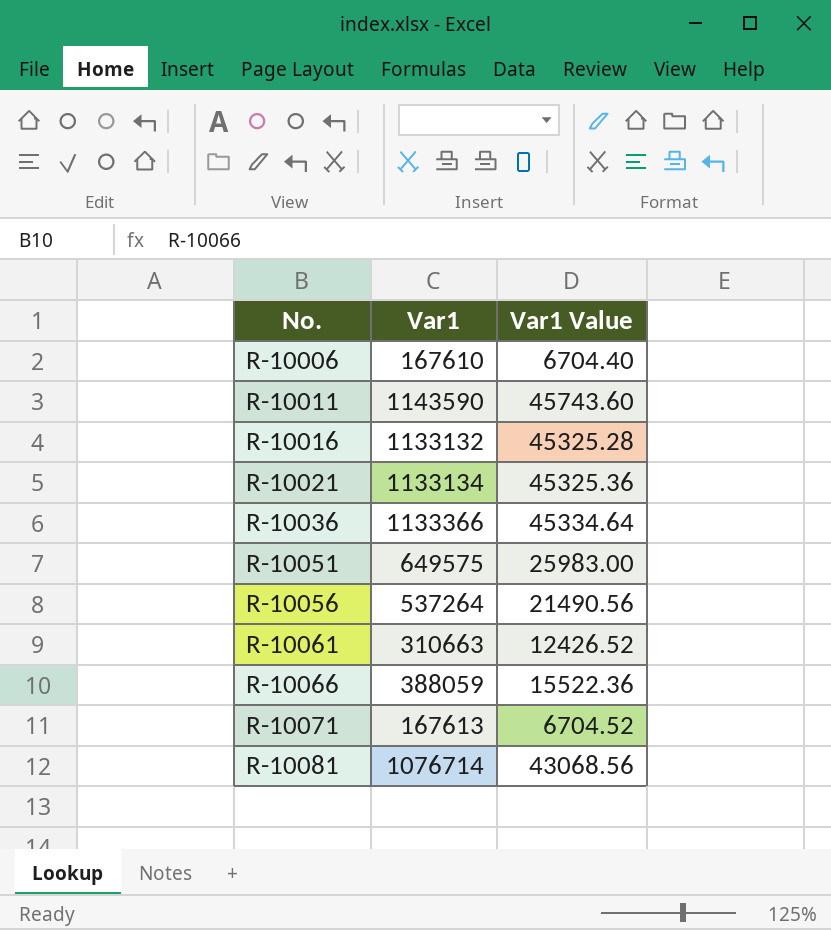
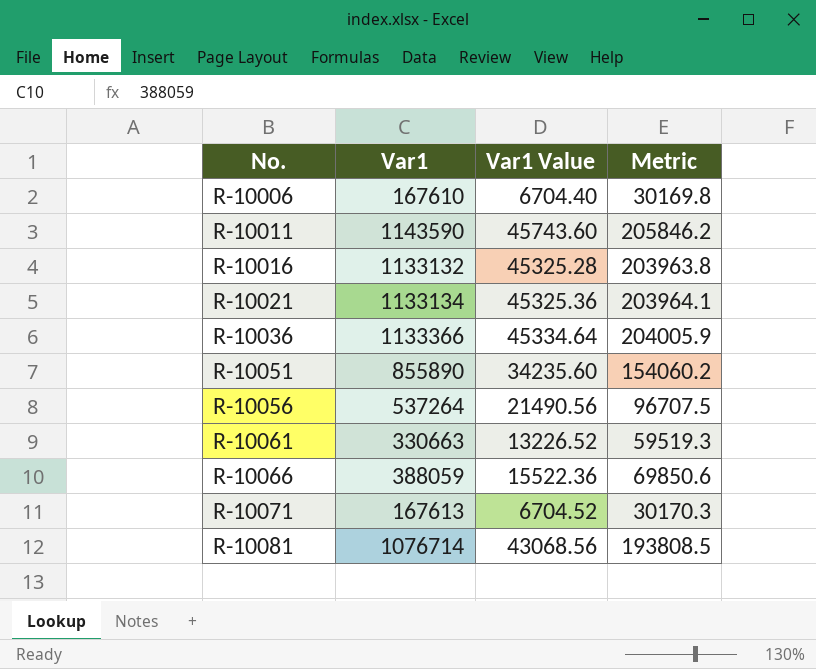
column Metric | formula: none -> [Var1] * 0.18
R-10051 | Var1: 649575 -> 855890
R-10051 | Var1 Value: 25983.00 -> 34235.60
R-10061 | Var1: 310663 -> 330663
R-10061 | Var1 Value: 12426.52 -> 13226.52

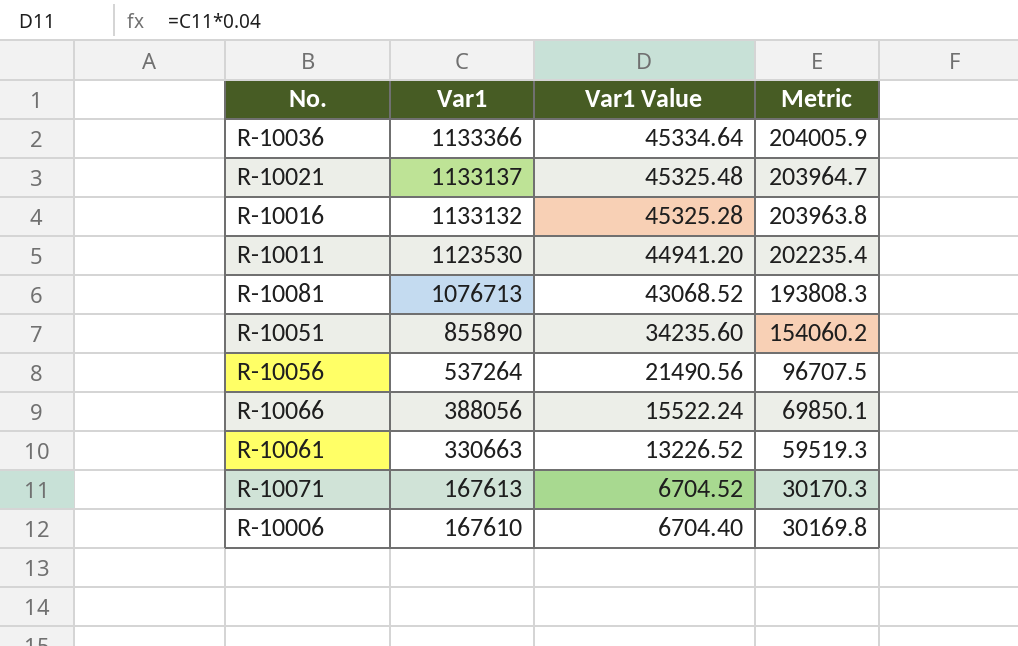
row order: No. ascending -> Var1 descending
R-10021 | Var1: 1133134 -> 1133137
R-10021 | Var1 Value: 45325.36 -> 45325.48
R-10021 | Metric: 203964.1 -> 203964.7
R-10011 | Var1: 1143590 -> 1123530
R-10011 | Var1 Value: 45743.60 -> 44941.20
R-10011 | Metric: 205846.2 -> 202235.4
R-10081 | Var1: 1076714 -> 1076713
R-10081 | Var1 Value: 43068.56 -> 43068.52
R-10081 | Metric: 193808.5 -> 193808.3
R-10066 | Var1: 388059 -> 388056
R-10066 | Var1 Value: 15522.36 -> 15522.24
R-10066 | Metric: 69850.6 -> 69850.1

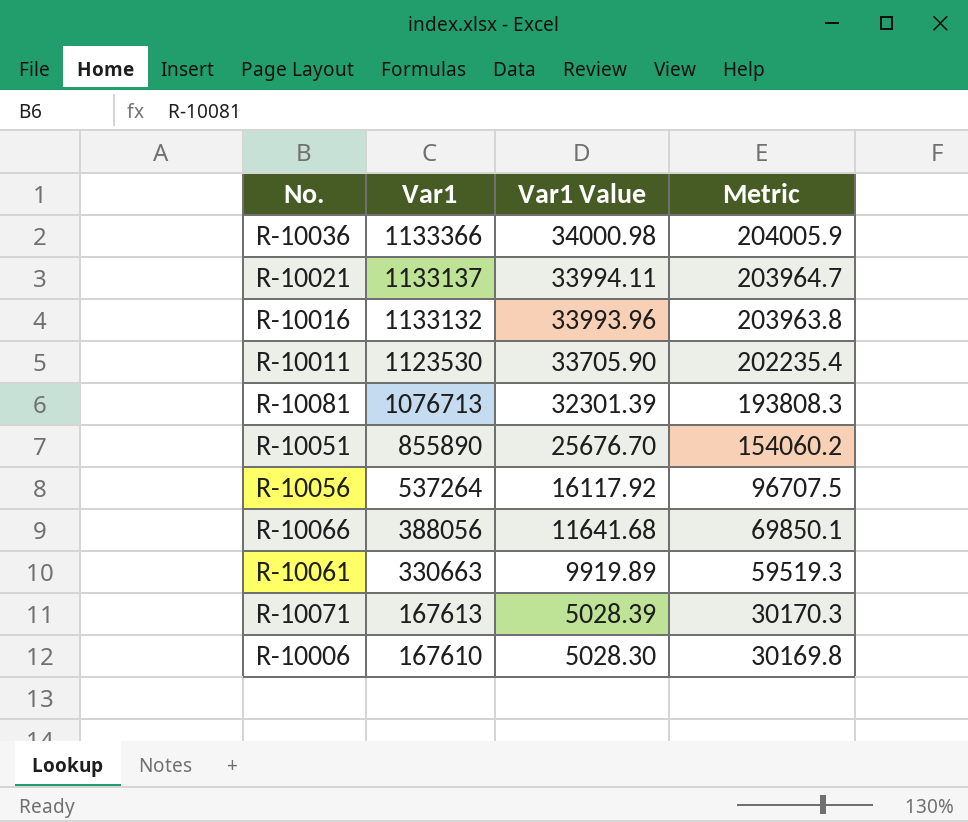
column Var1 Value | formula: [Var1] * 0.04 -> [Var1] * 0.03

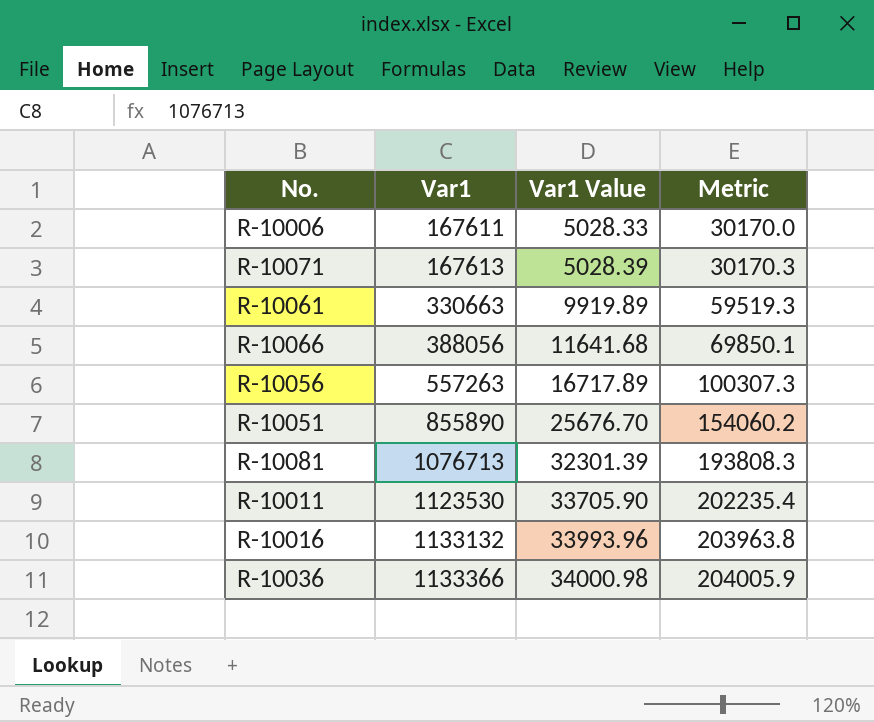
row order: Var1 descending -> Var1 ascending
row R-10021: 1133137 | 33994.11 | 203964.7 -> none
R-10006 | Var1: 167610 -> 167611
R-10006 | Var1 Value: 5028.30 -> 5028.33
R-10006 | Metric: 30169.8 -> 30170.0
R-10056 | Var1: 537264 -> 557263
R-10056 | Var1 Value: 16117.92 -> 16717.89
R-10056 | Metric: 96707.5 -> 100307.3

